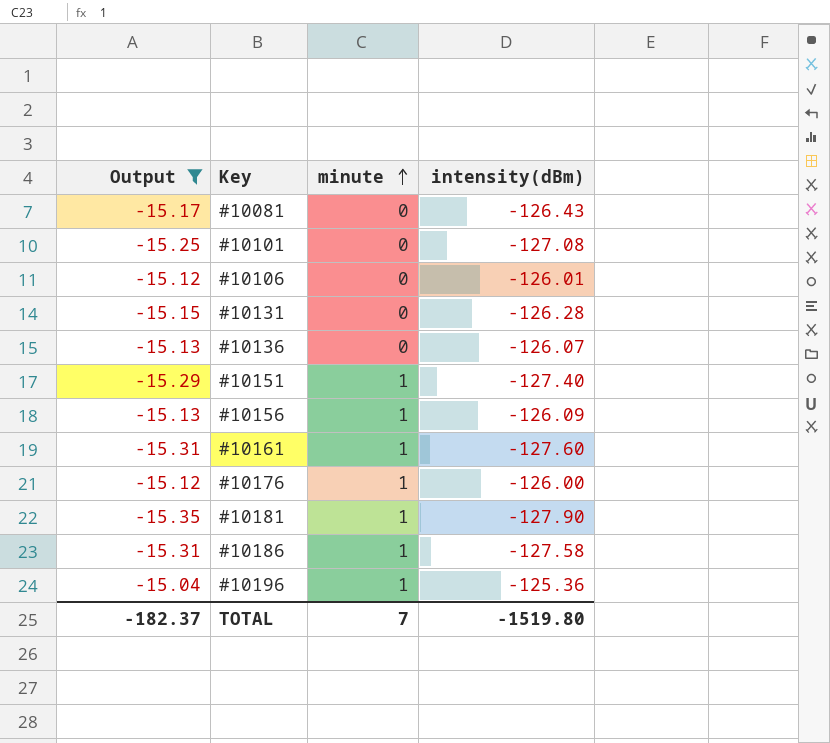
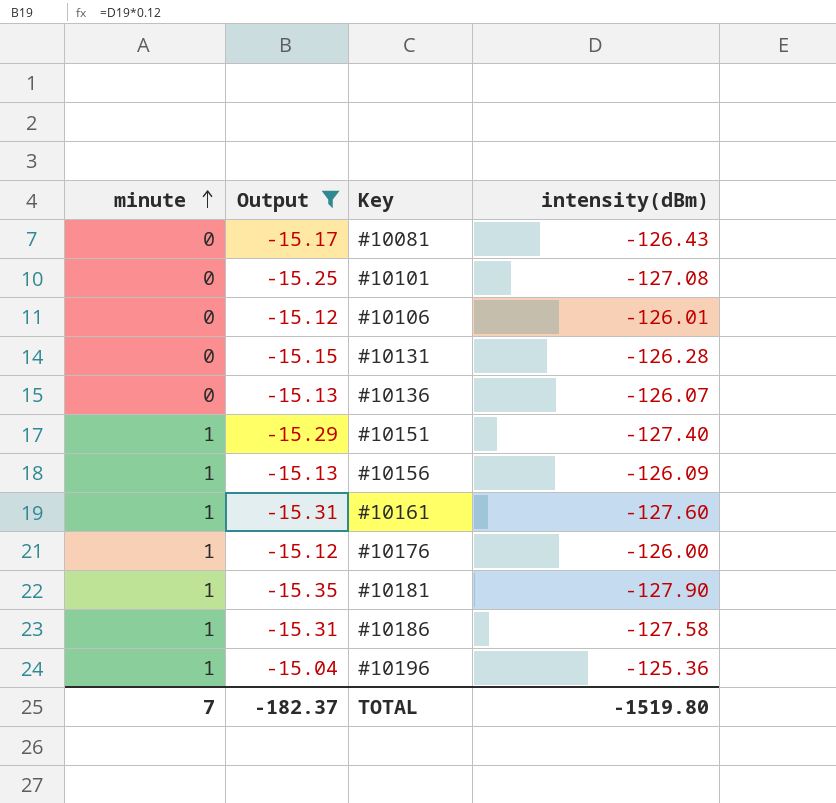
column minute | position: 3 -> 1

